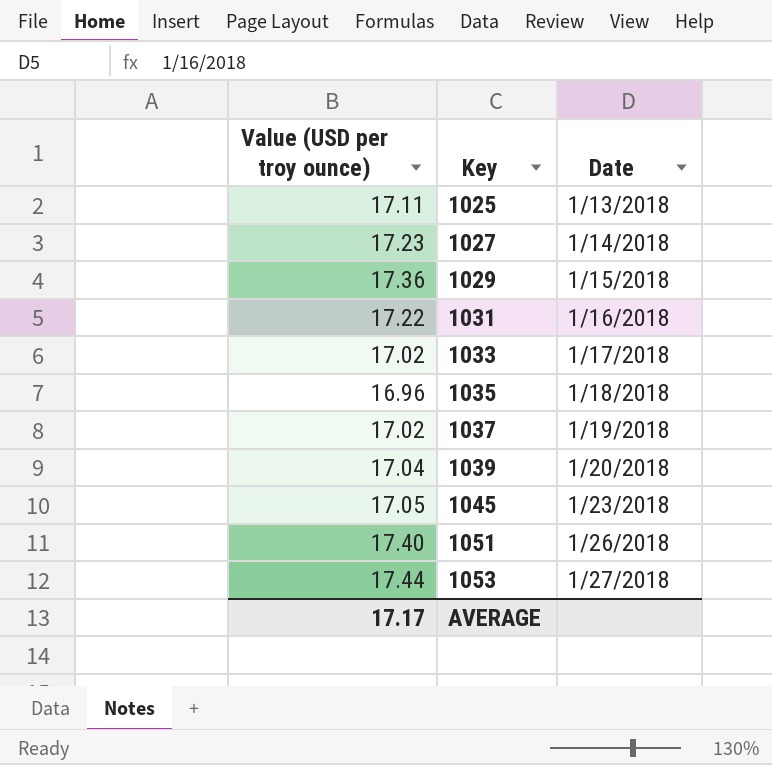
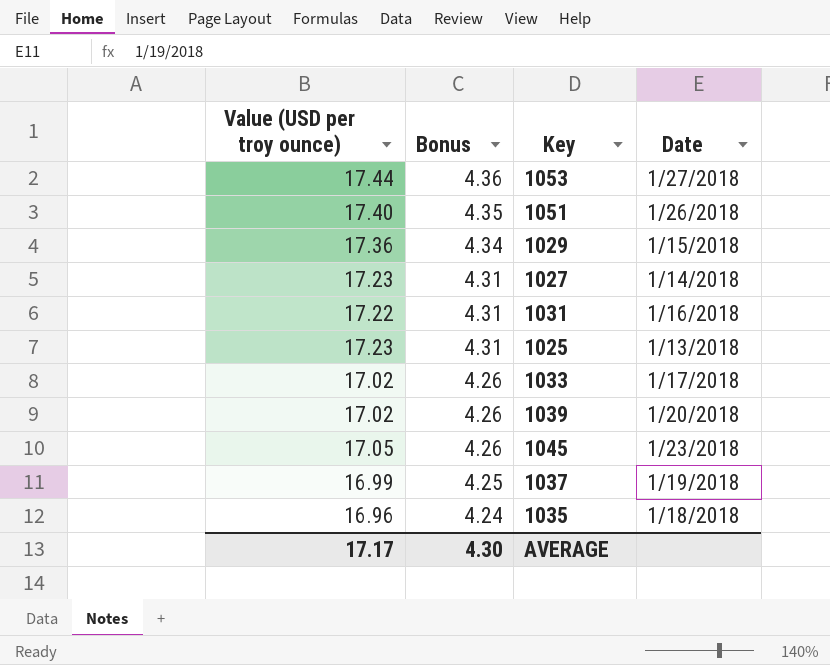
row order: Key ascending -> Bonus descending
column Bonus | formula: none -> [Value (USD per troy ounce)] * 0.25
1025 | Value (USD per troy ounce): 17.11 -> 17.23
1039 | Value (USD per troy ounce): 17.04 -> 17.02
1037 | Value (USD per troy ounce): 17.02 -> 16.99

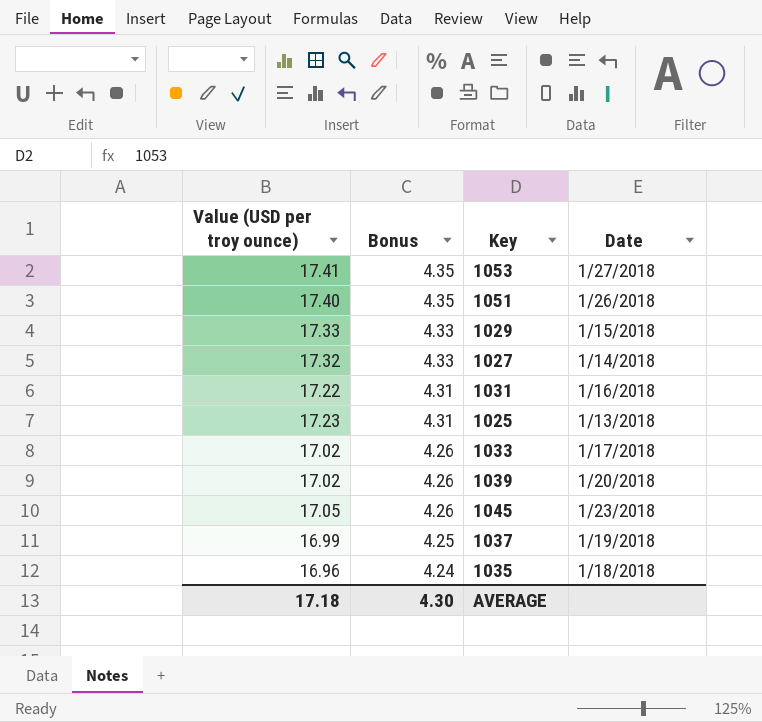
1053 | Value (USD per troy ounce): 17.44 -> 17.41
1053 | Bonus: 4.36 -> 4.35
1029 | Value (USD per troy ounce): 17.36 -> 17.33
1029 | Bonus: 4.34 -> 4.33
1027 | Value (USD per troy ounce): 17.23 -> 17.32
1027 | Bonus: 4.31 -> 4.33
AVERAGE | Value (USD per troy ounce): 17.17 -> 17.18

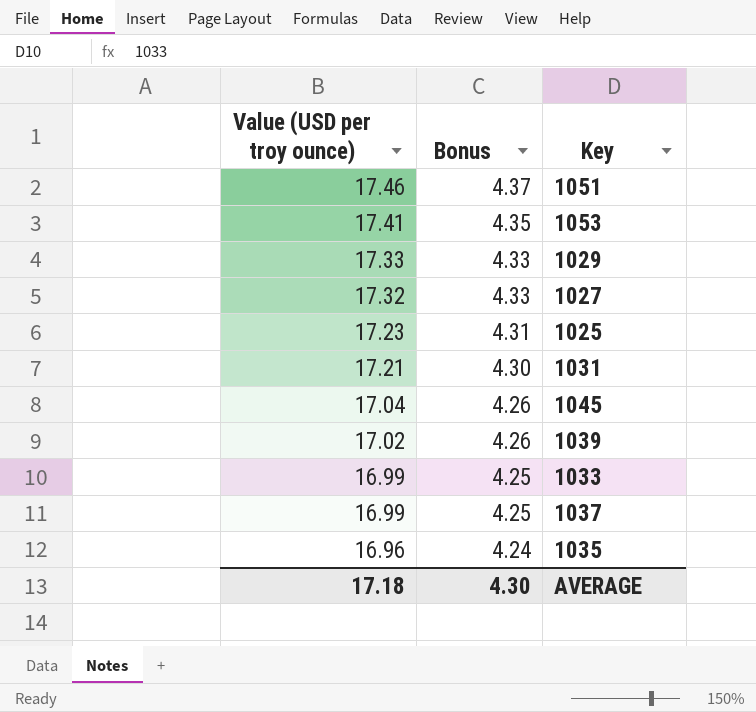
row order: Bonus descending -> Value (USD per troy ounce) descending
column Date | position: 4 -> none
1051 | Value (USD per troy ounce): 17.40 -> 17.46
1051 | Bonus: 4.35 -> 4.37
1031 | Value (USD per troy ounce): 17.22 -> 17.21
1031 | Bonus: 4.31 -> 4.30
1045 | Value (USD per troy ounce): 17.05 -> 17.04
1033 | Value (USD per troy ounce): 17.02 -> 16.99
1033 | Bonus: 4.26 -> 4.25

